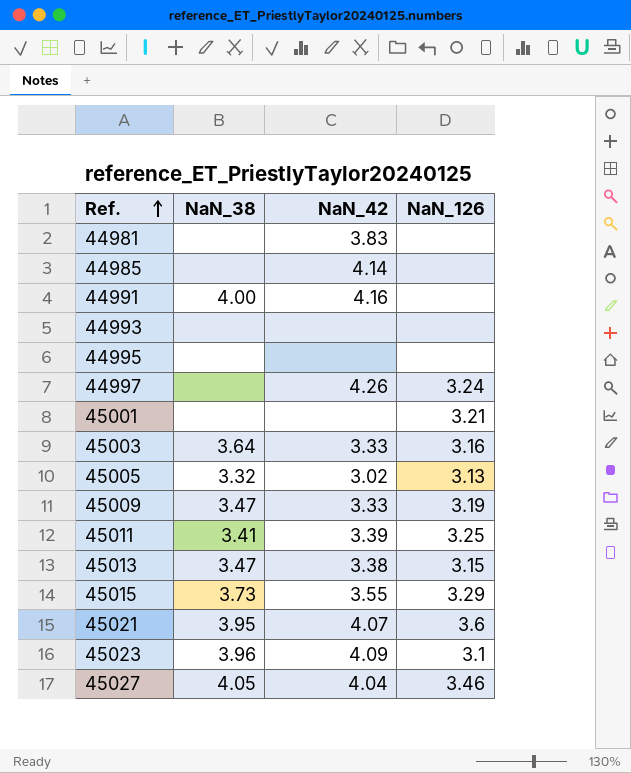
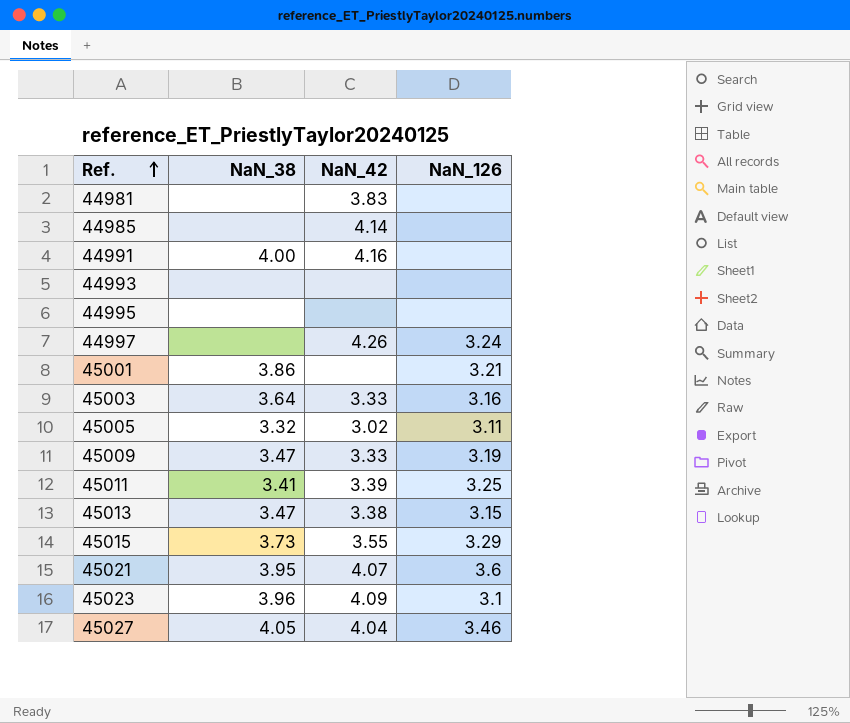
45001 | NaN_38: none -> 3.86
45005 | NaN_126: 3.13 -> 3.11

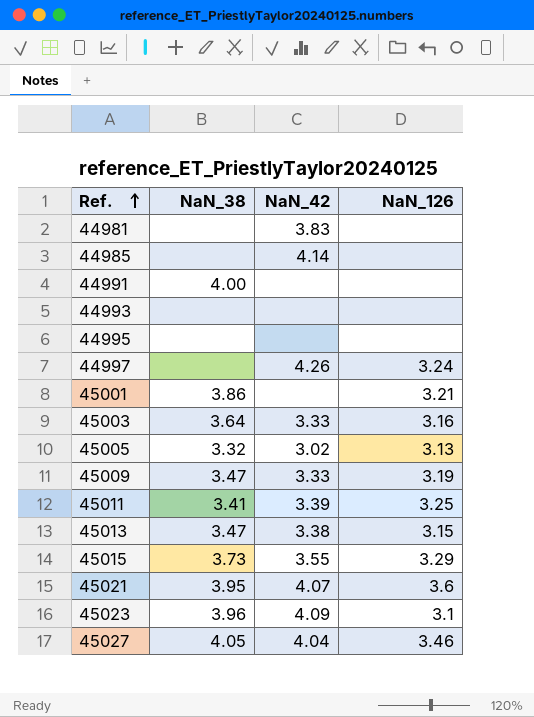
44991 | NaN_42: 4.16 -> none
45005 | NaN_126: 3.11 -> 3.13

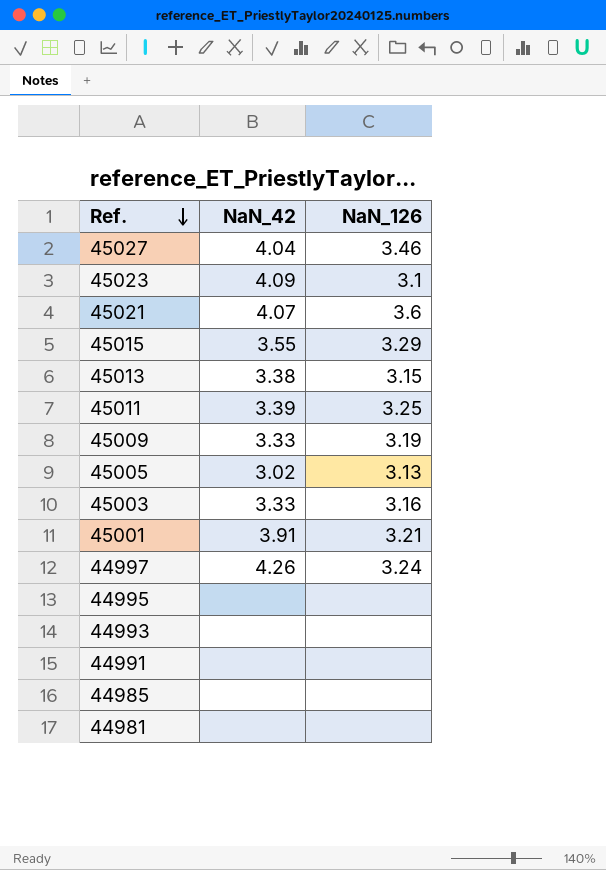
row order: Ref. ascending -> Ref. descending
column NaN_38 | position: 2 -> none
45001 | NaN_42: none -> 3.91
44985 | NaN_42: 4.14 -> none
44981 | NaN_42: 3.83 -> none

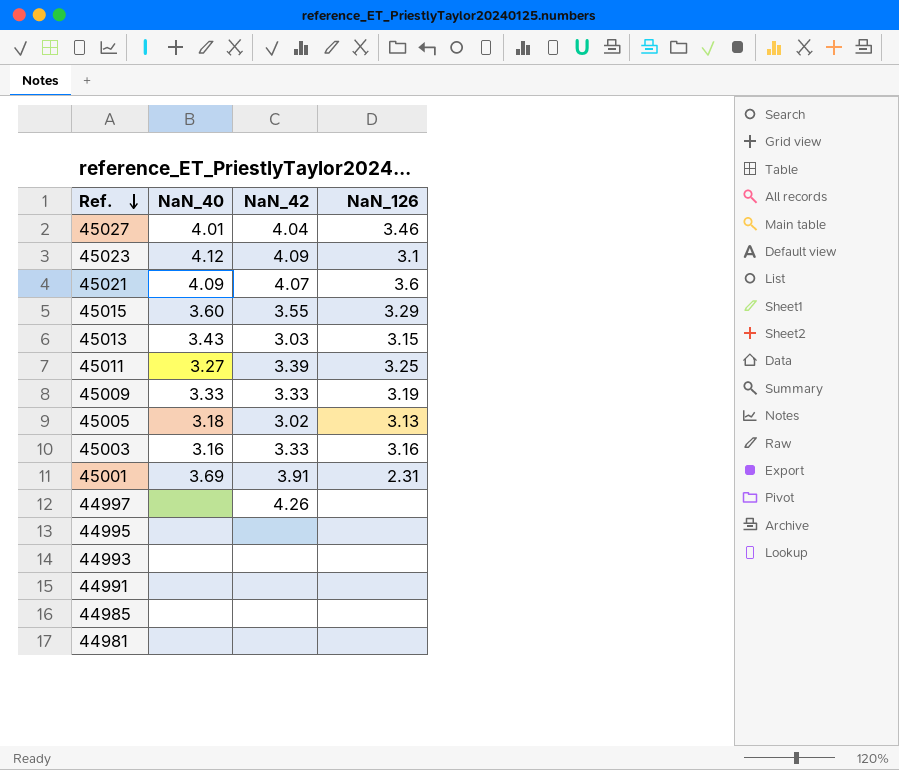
column NaN_40 | position: none -> 2
45013 | NaN_42: 3.38 -> 3.03
45001 | NaN_126: 3.21 -> 2.31
44997 | NaN_126: 3.24 -> none

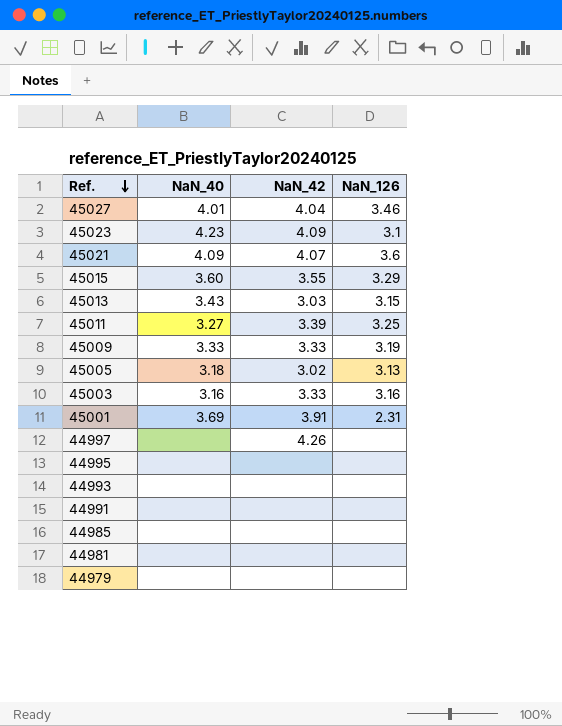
45023 | NaN_40: 4.12 -> 4.23
row 44979: none -> none | none | none

